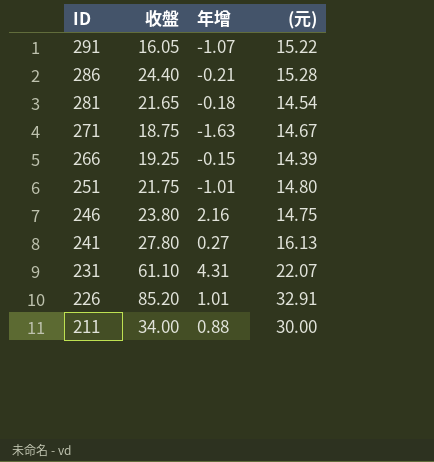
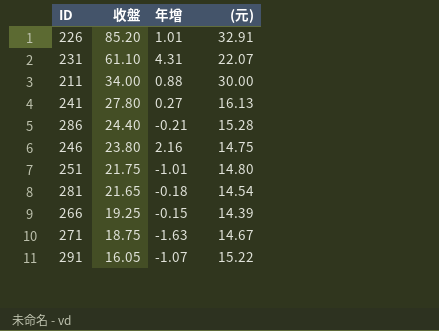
row order: ID descending -> 收盤 descending

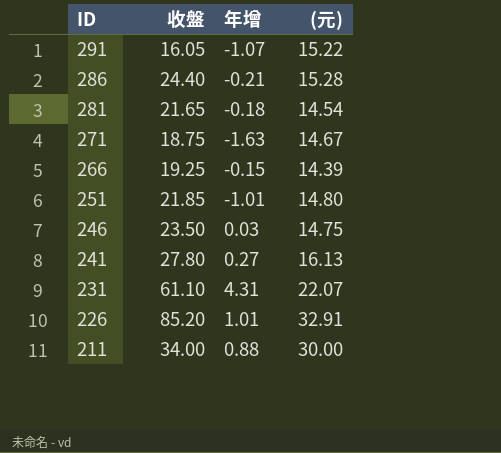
row order: 收盤 descending -> ID descending
251 | 收盤: 21.75 -> 21.85
246 | 收盤: 23.80 -> 23.50
246 | 年增: 2.16 -> 0.03

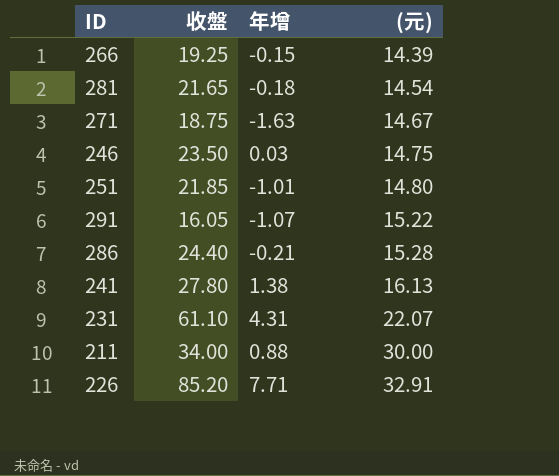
row order: ID descending -> (元) ascending
241 | 年增: 0.27 -> 1.38
226 | 年增: 1.01 -> 7.71

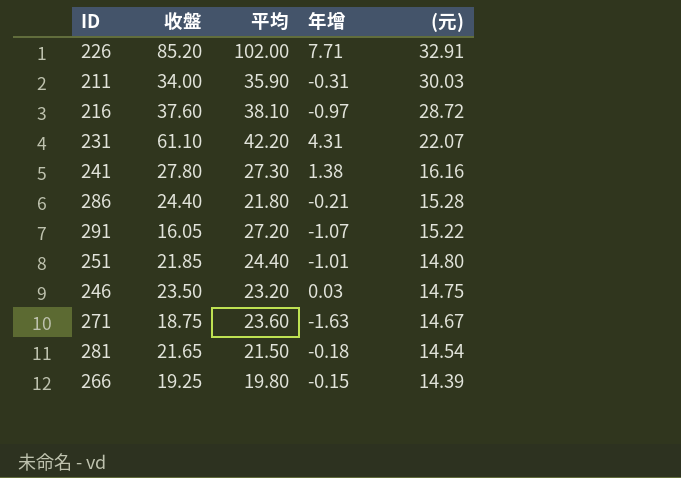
row order: (元) ascending -> (元) descending
column 平均 | position: none -> 3
211 | 年增: 0.88 -> -0.31
211 | (元): 30.00 -> 30.03
row 216: none -> 37.60 | 38.10 | -0.97 | 28.72
241 | (元): 16.13 -> 16.16

